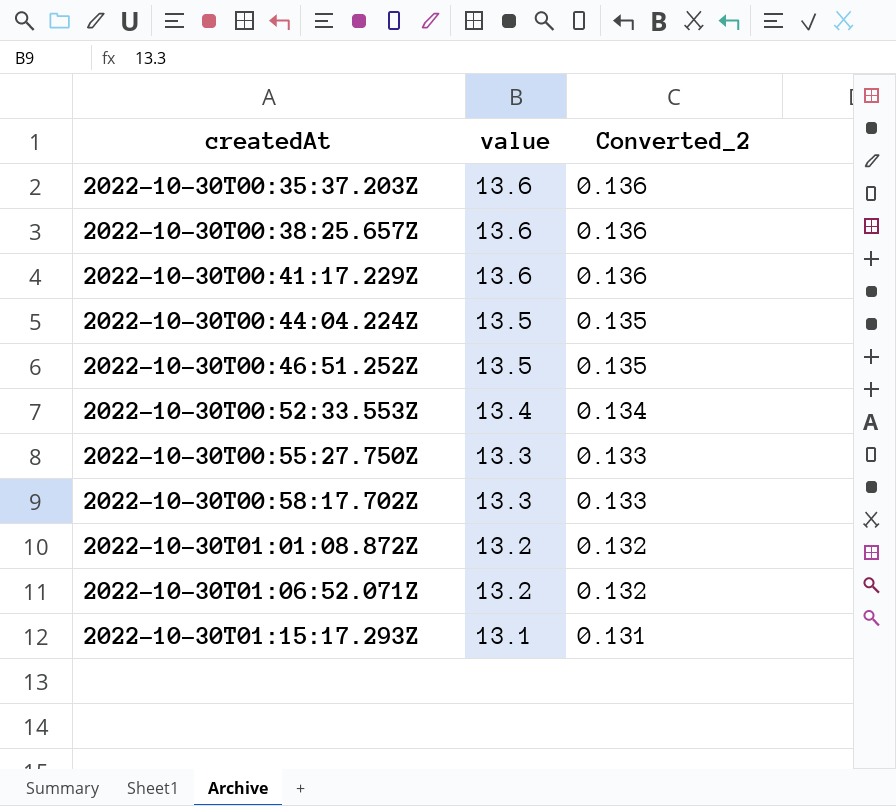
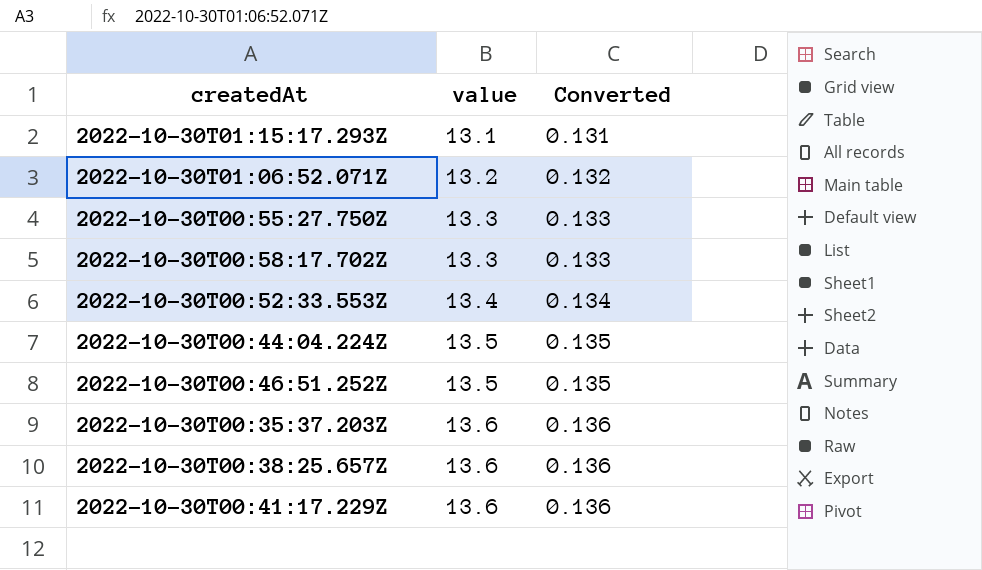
row order: createdAt ascending -> value ascending
column name: Converted_2 -> Converted
row 2022-10-30T01:01:08.872Z: 13.2 | 0.132 -> none

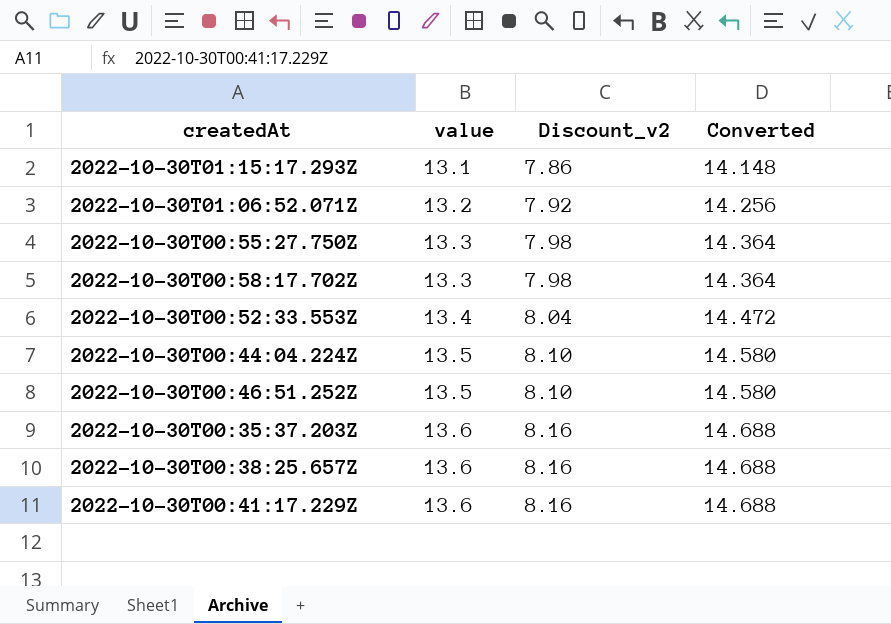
column Discount_v2 | formula: none -> [value] * 0.6
column Converted | formula: [value] * 0.01 -> [value] * 1.08

